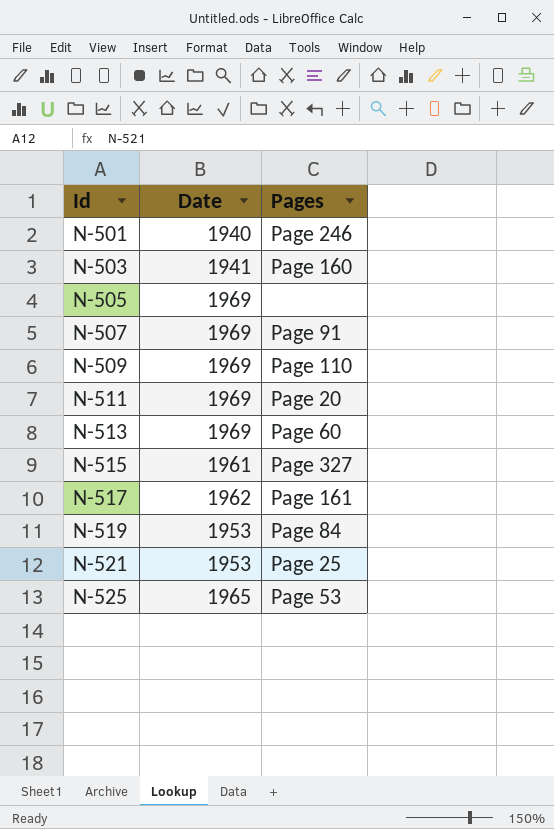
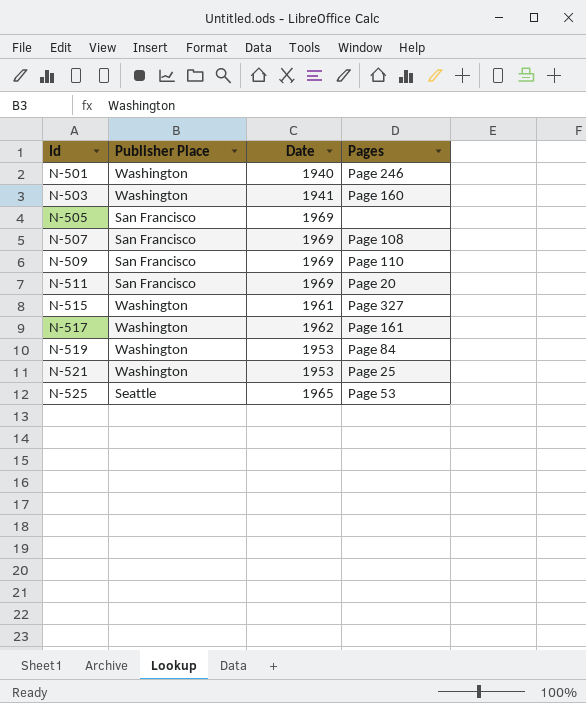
column Publisher Place | position: none -> 2
row N-513: 1969 | Page 60 -> none
N-507 | Pages: Page 91 -> Page 108

